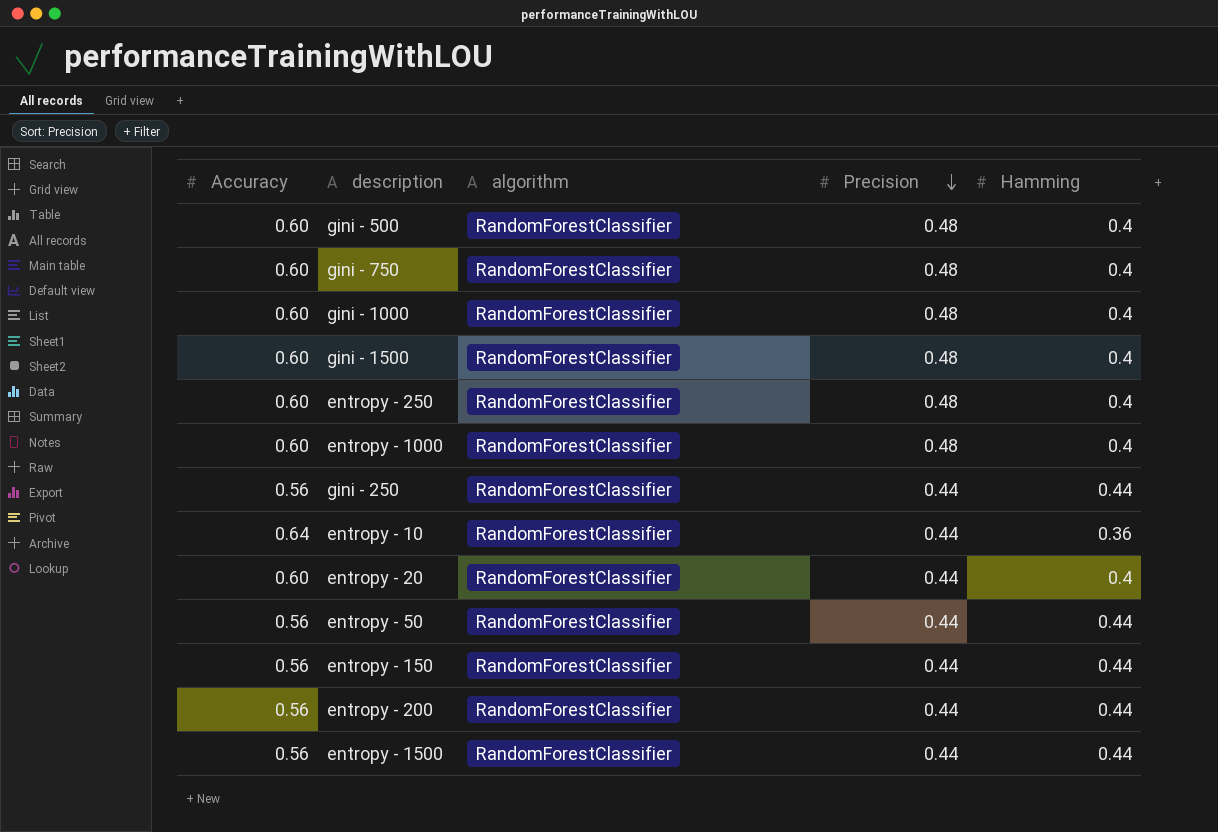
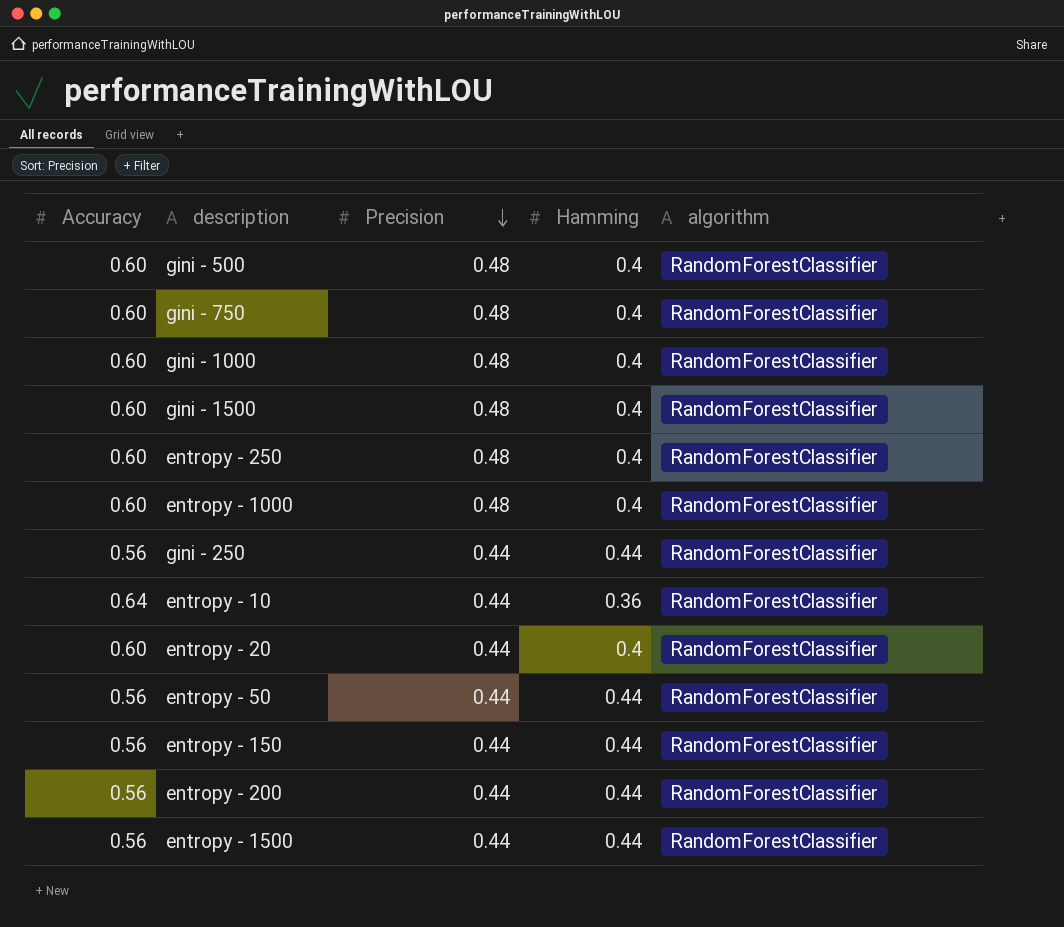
column algorithm | position: 3 -> 5

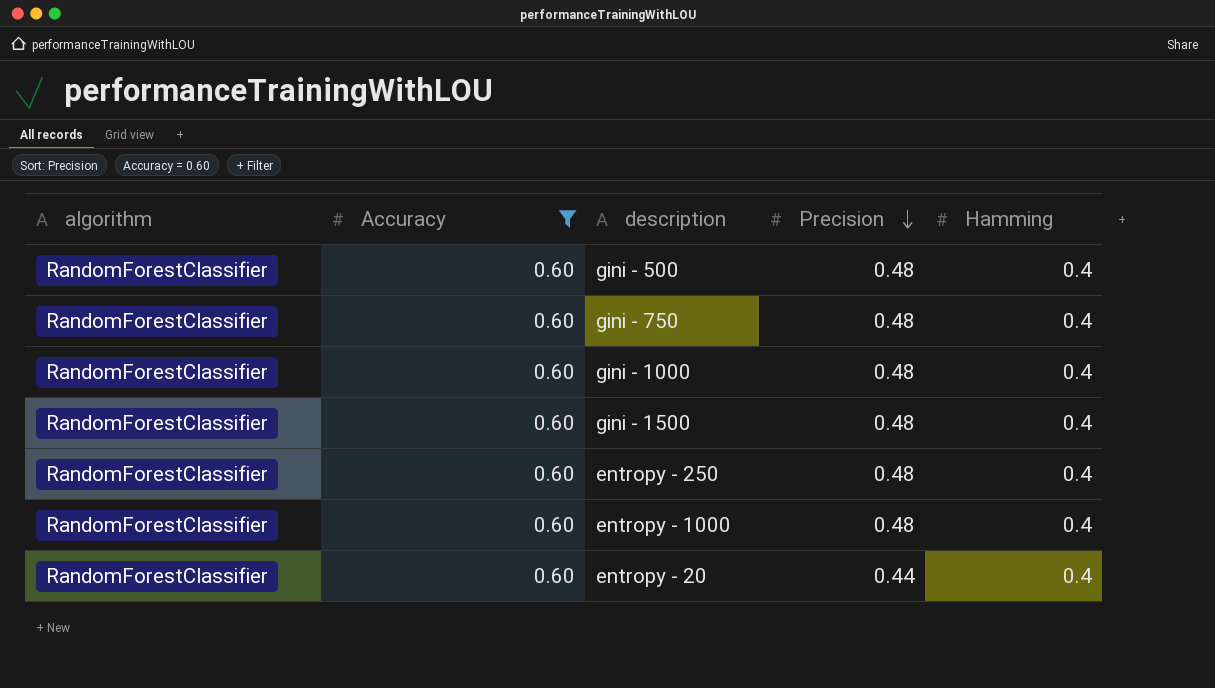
filter: none -> Accuracy = 0.60
column algorithm | position: 5 -> 1

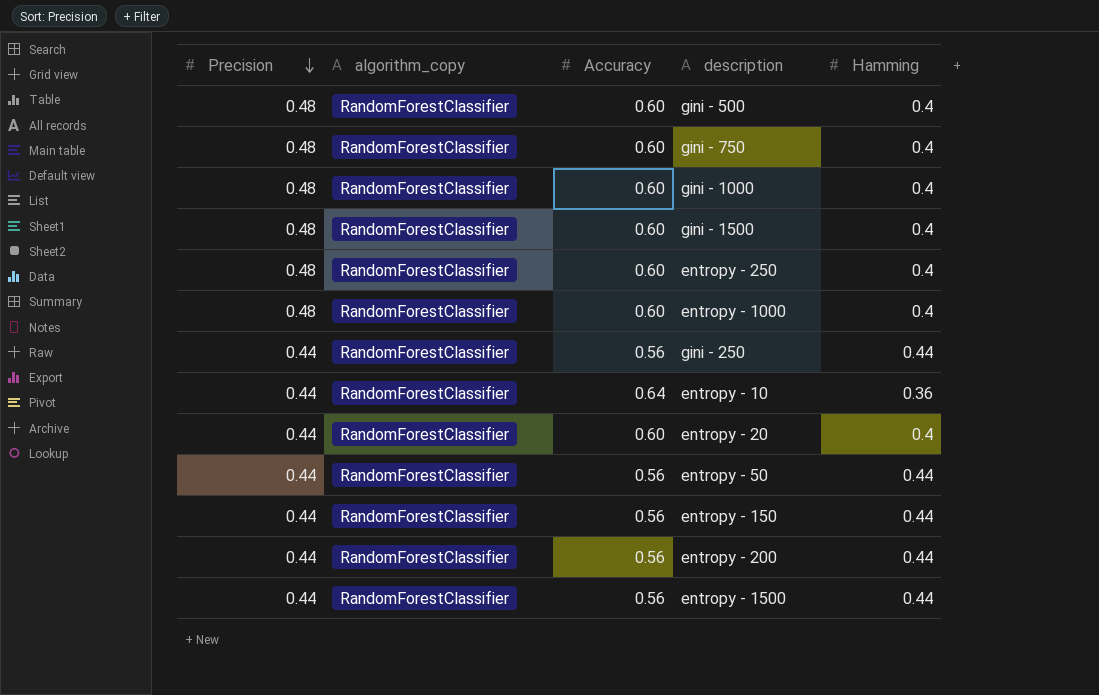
filter: Accuracy = 0.60 -> none
column Precision | position: 4 -> 1
column name: algorithm -> algorithm_copy

